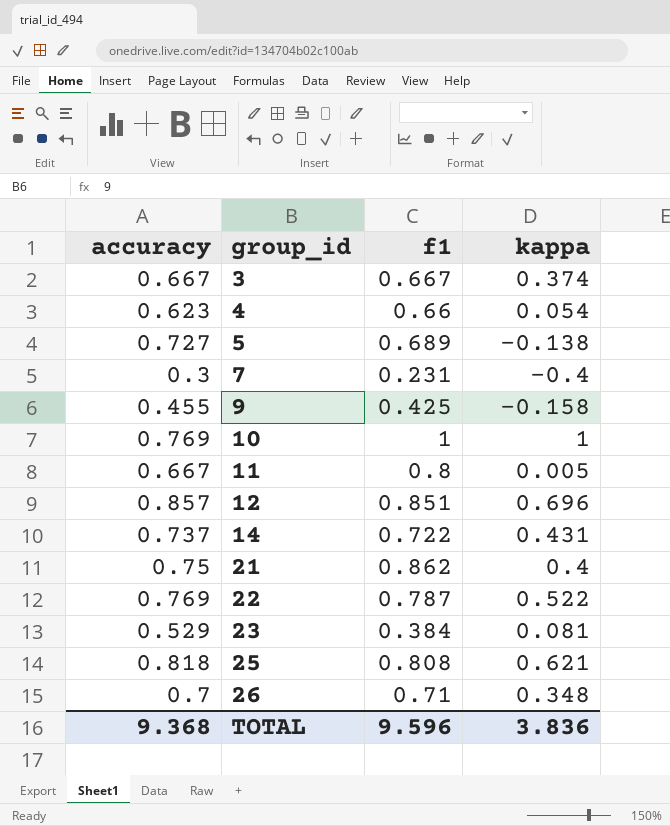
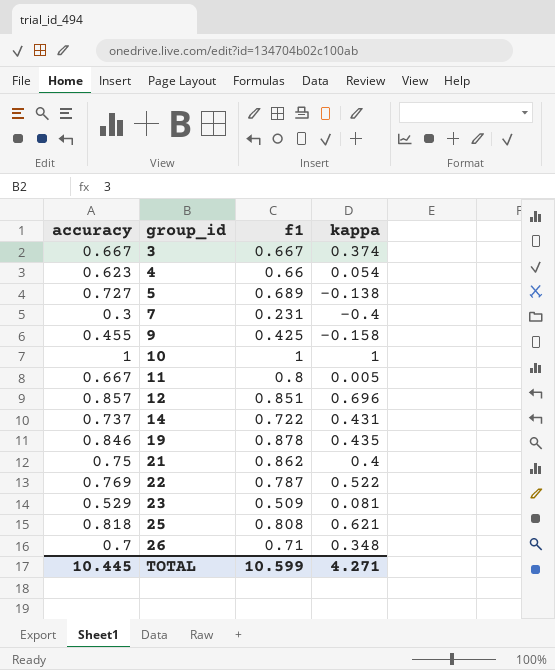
10 | accuracy: 0.769 -> 1
row 19: none -> 0.846 | 0.878 | 0.435
23 | f1: 0.384 -> 0.509
TOTAL | accuracy: 9.368 -> 10.445
TOTAL | f1: 9.596 -> 10.599
TOTAL | kappa: 3.836 -> 4.271

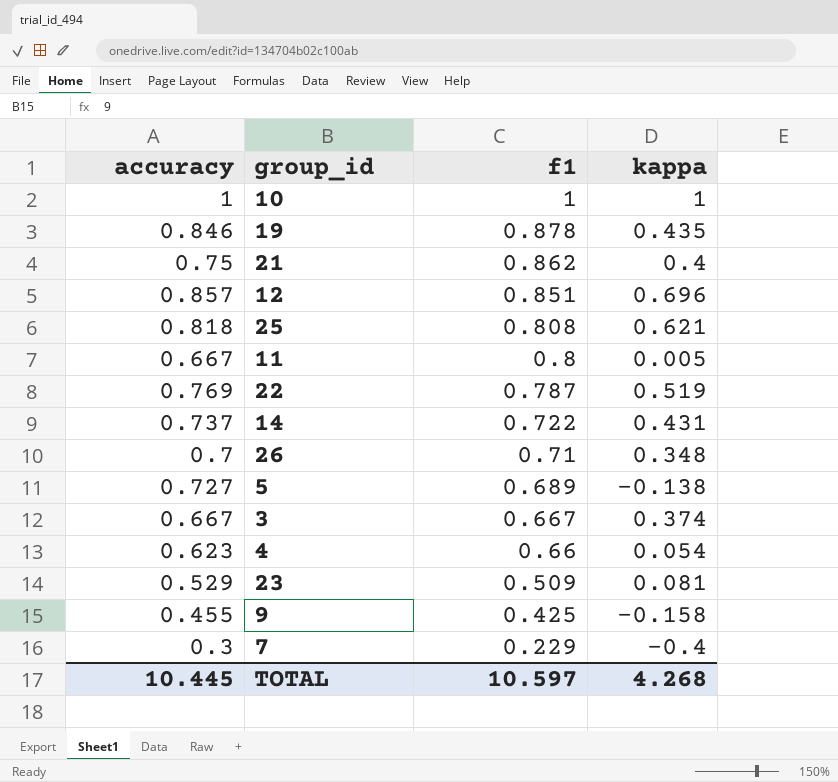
row order: group_id ascending -> f1 descending
22 | kappa: 0.522 -> 0.519
7 | f1: 0.231 -> 0.229
TOTAL | f1: 10.599 -> 10.597
TOTAL | kappa: 4.271 -> 4.268

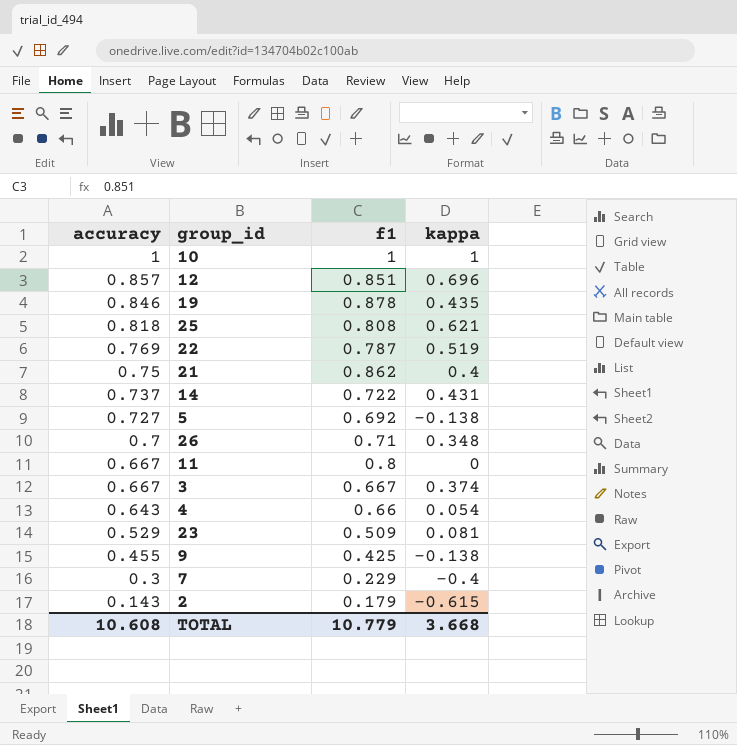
row order: f1 descending -> accuracy descending
5 | f1: 0.689 -> 0.692
11 | kappa: 0.005 -> 0
4 | accuracy: 0.623 -> 0.643
9 | kappa: -0.158 -> -0.138
row 2: none -> 0.143 | 0.179 | -0.615
TOTAL | accuracy: 10.445 -> 10.608
TOTAL | f1: 10.597 -> 10.779
TOTAL | kappa: 4.268 -> 3.668

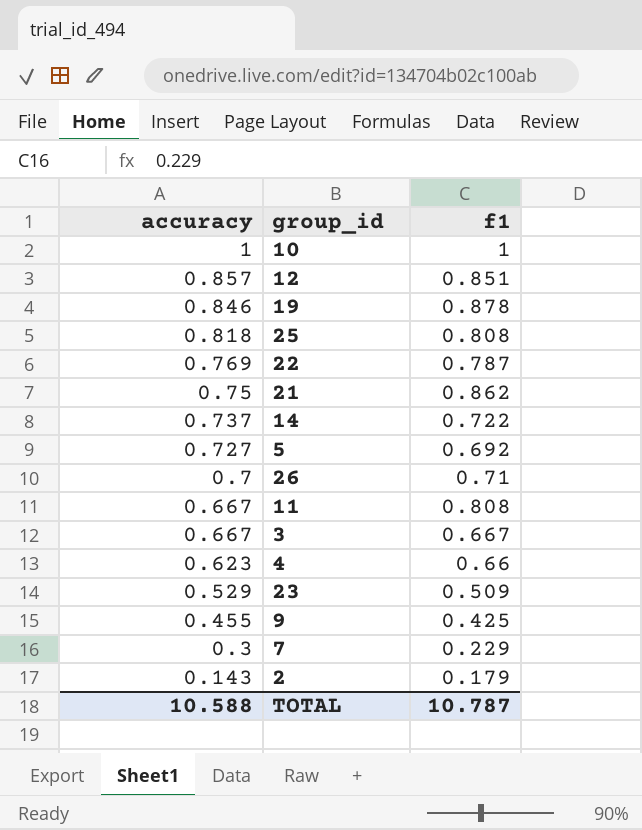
column kappa | position: 4 -> none
11 | f1: 0.8 -> 0.808
4 | accuracy: 0.643 -> 0.623
TOTAL | accuracy: 10.608 -> 10.588
TOTAL | f1: 10.779 -> 10.787

